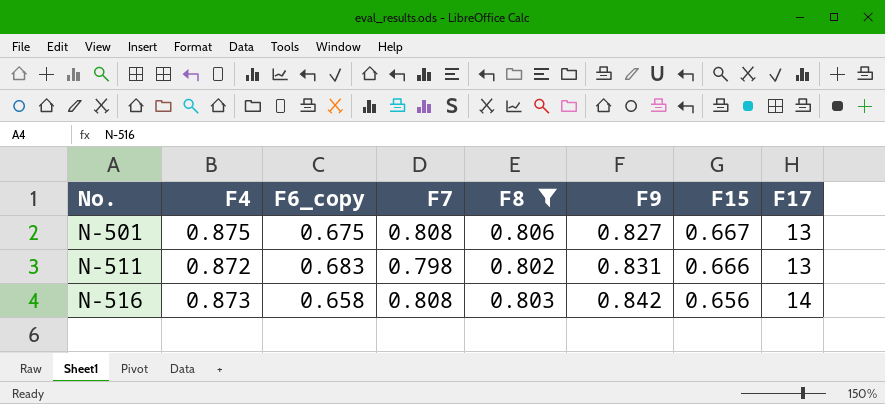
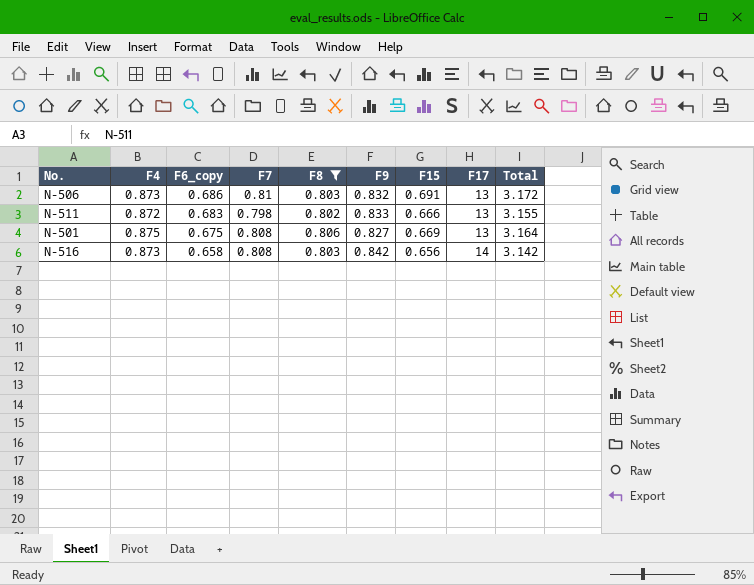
row order: No. ascending -> F6_copy descending
column Total | formula: none -> [F4] + [F6_copy] + [F7] + [F8]
row N-506: none -> 0.873 | 0.686 | 0.81 | 0.803 | 0.832 | 0.691 | 13 | 3.172
N-511 | F9: 0.831 -> 0.833
N-501 | F15: 0.667 -> 0.669

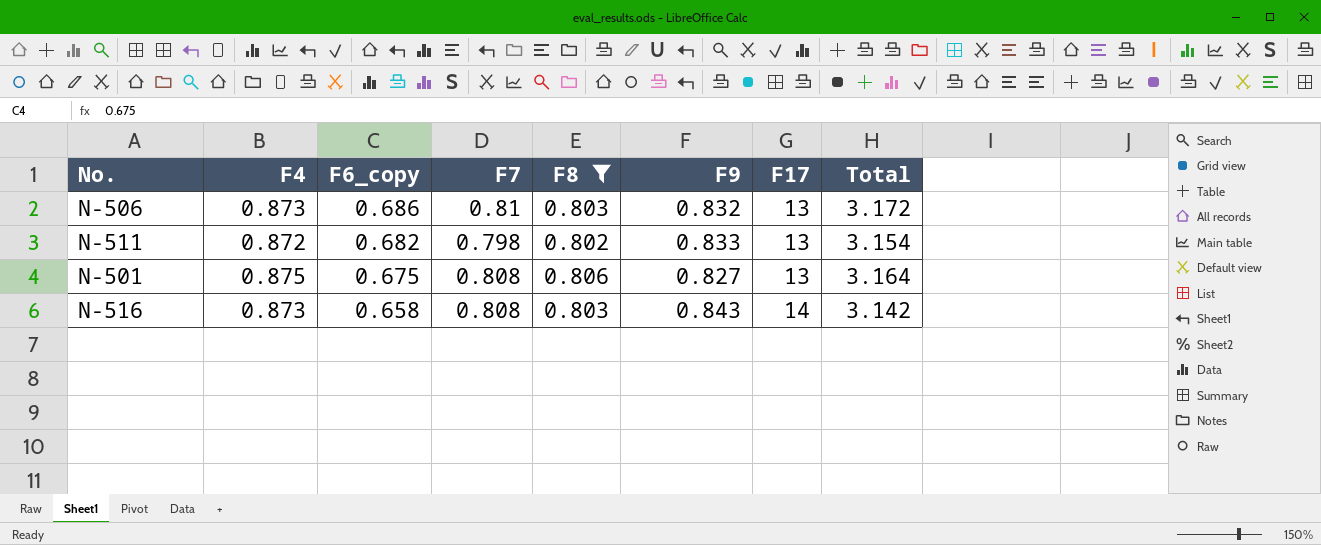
column F15 | position: 7 -> none
N-511 | F6_copy: 0.683 -> 0.682
N-511 | Total: 3.155 -> 3.154
N-516 | F9: 0.842 -> 0.843

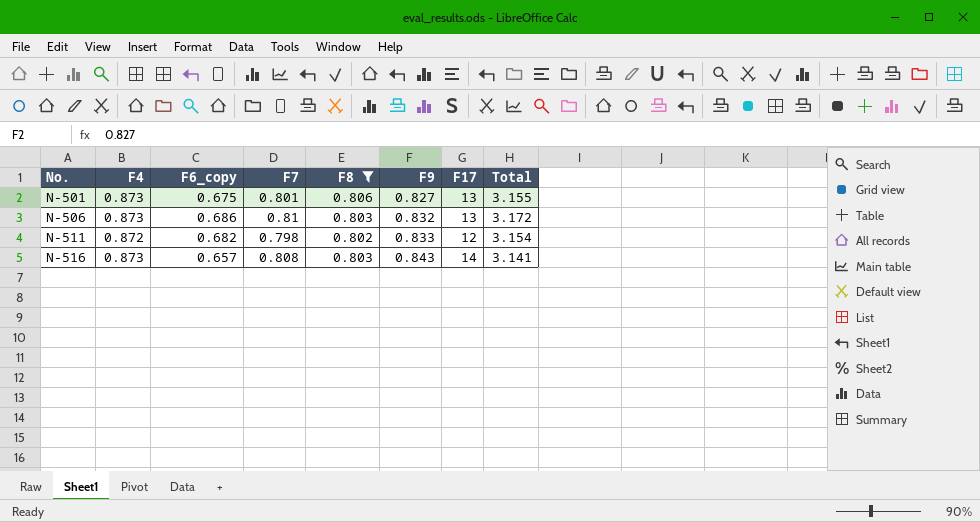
row order: F6_copy descending -> No. ascending
N-501 | F4: 0.875 -> 0.873
N-501 | F7: 0.808 -> 0.801
N-501 | Total: 3.164 -> 3.155
N-511 | F17: 13 -> 12
N-516 | F6_copy: 0.658 -> 0.657
N-516 | Total: 3.142 -> 3.141

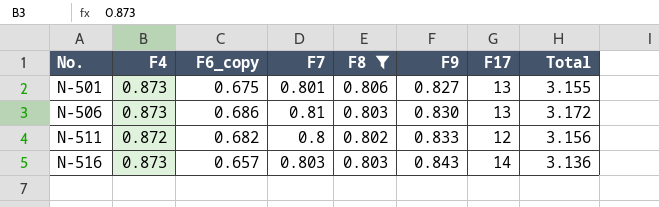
N-506 | F9: 0.832 -> 0.830
N-511 | F7: 0.798 -> 0.8
N-511 | Total: 3.154 -> 3.156
N-516 | F7: 0.808 -> 0.803
N-516 | Total: 3.141 -> 3.136

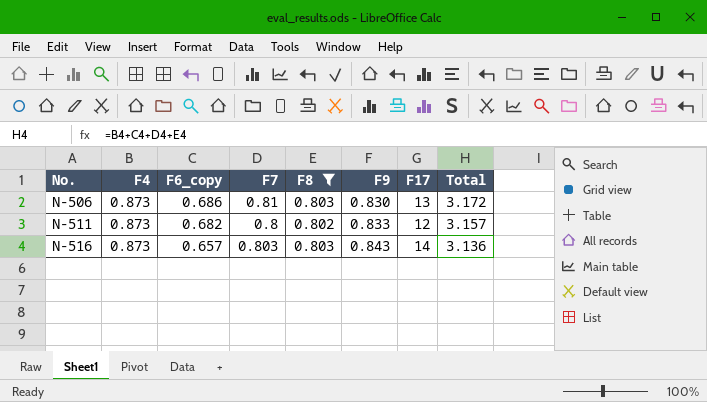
row N-501: 0.873 | 0.675 | 0.801 | 0.806 | 0.827 | 13 | 3.155 -> none
N-511 | F4: 0.872 -> 0.873
N-511 | Total: 3.156 -> 3.157

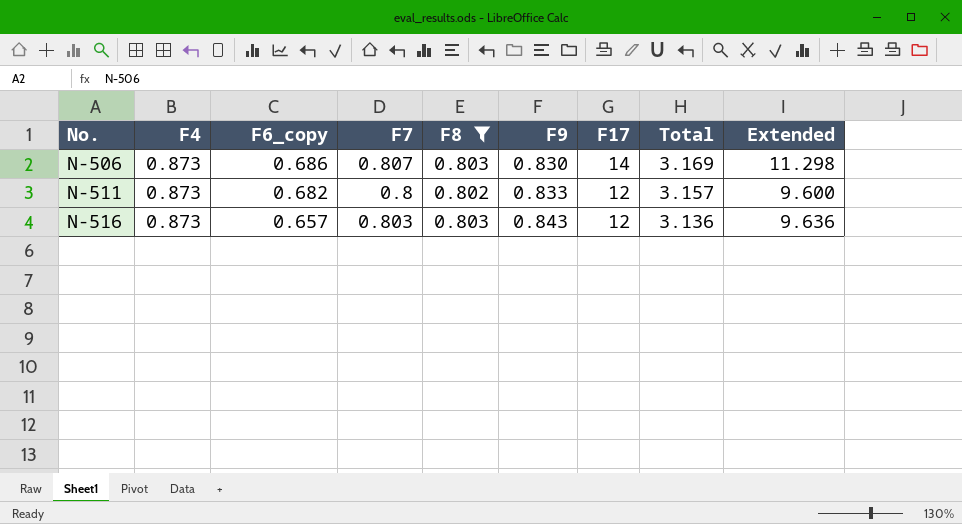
column Extended | formula: none -> [F7] * [F17]
N-506 | F7: 0.81 -> 0.807
N-506 | F17: 13 -> 14
N-506 | Total: 3.172 -> 3.169
N-516 | F17: 14 -> 12

